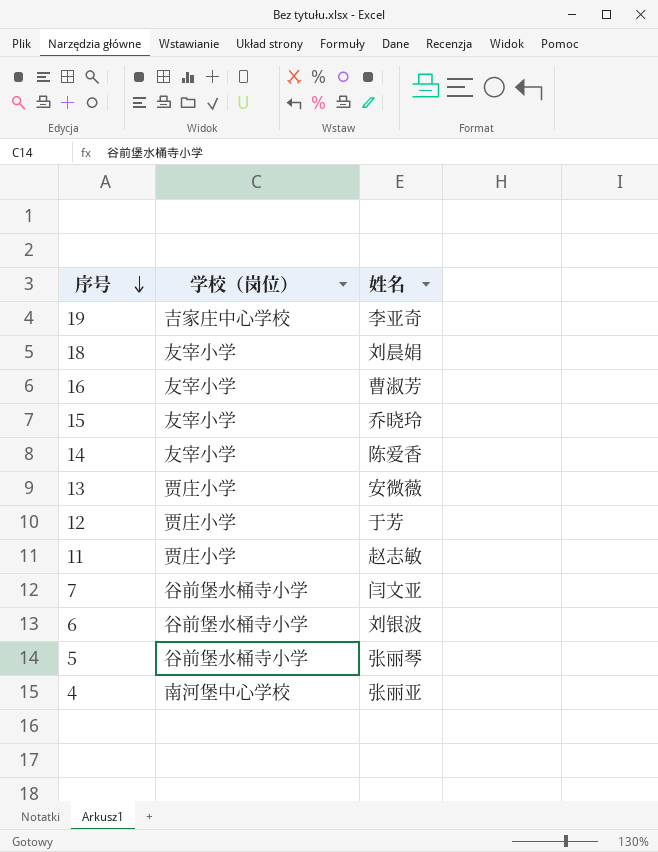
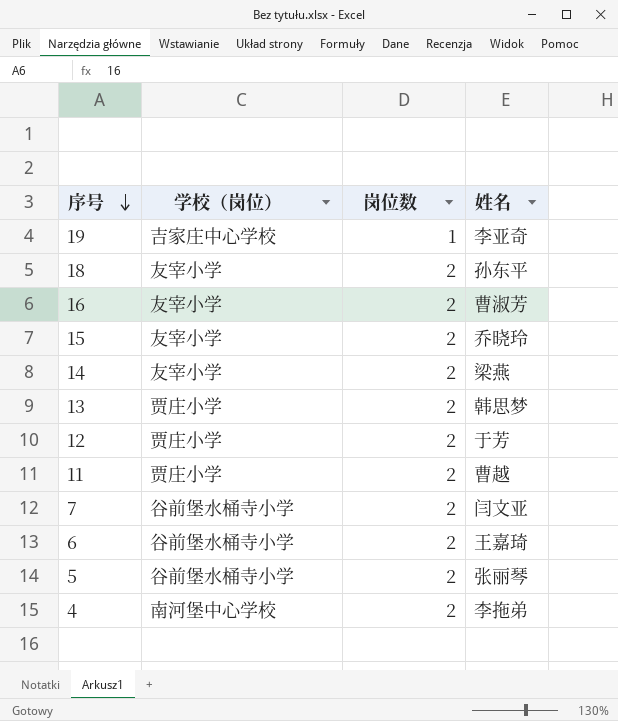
column 岗位数 | position: none -> 3
18 | 姓名: 刘晨娟 -> 孙东平
14 | 姓名: 陈爱香 -> 梁燕
13 | 姓名: 安微薇 -> 韩思梦
11 | 姓名: 赵志敏 -> 曹越
6 | 姓名: 刘银波 -> 王嘉琦
4 | 姓名: 张丽亚 -> 李拖弟

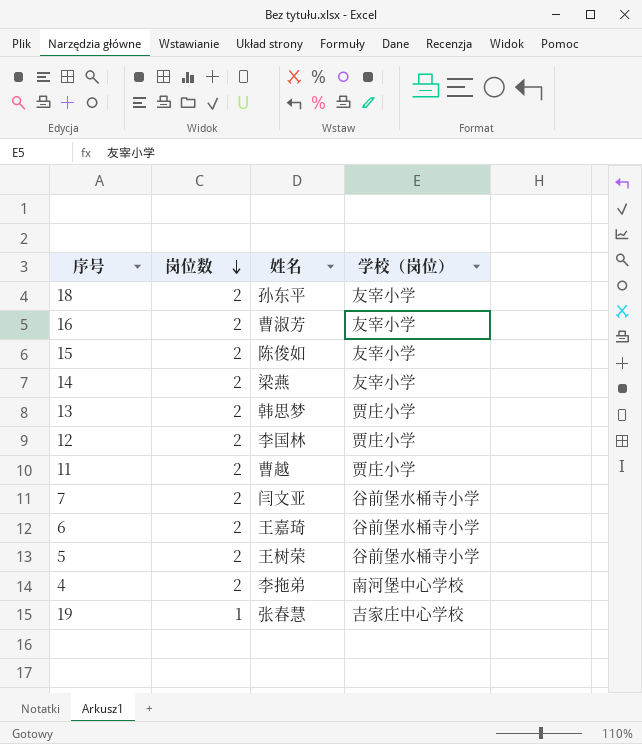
row order: 序号 descending -> 岗位数 descending
column 学校（岗位） | position: 2 -> 4
15 | 姓名: 乔晓玲 -> 陈俊如
12 | 姓名: 于芳 -> 李国林
5 | 姓名: 张丽琴 -> 王树荣
19 | 姓名: 李亚奇 -> 张春慧

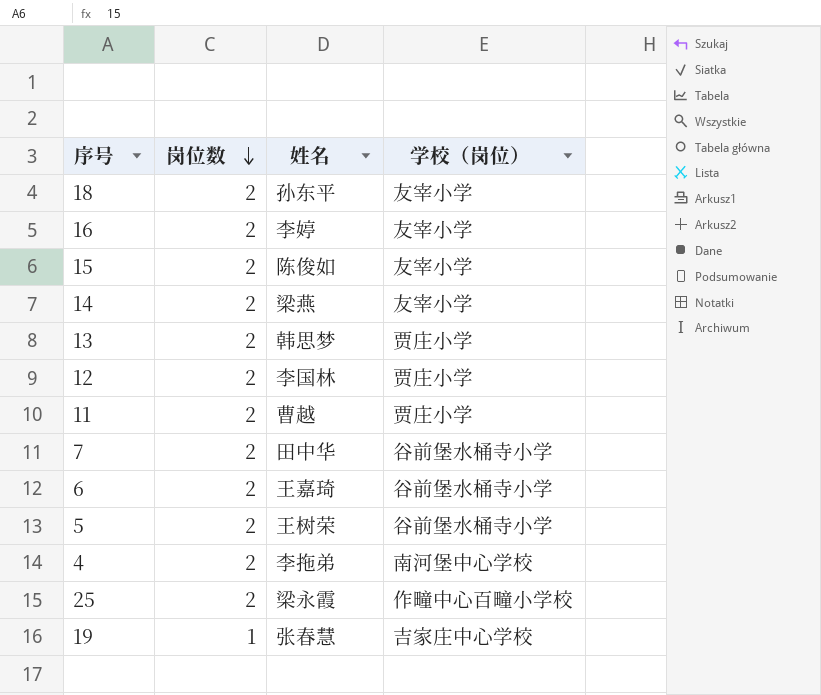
16 | 姓名: 曹淑芳 -> 李婷
7 | 姓名: 闫文亚 -> 田中华
row 25: none -> 2 | 梁永霞 | 作疃中心百疃小学校

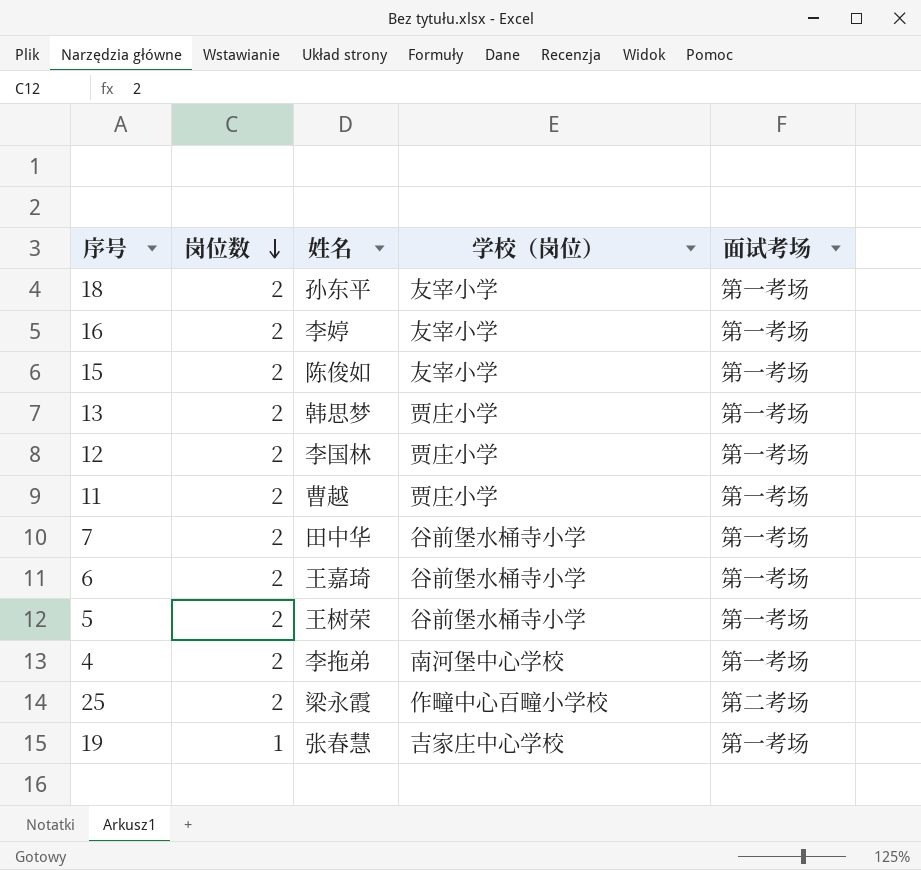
column 面试考场 | position: none -> 5
row 14: 2 | 梁燕 | 友宰小学 -> none

